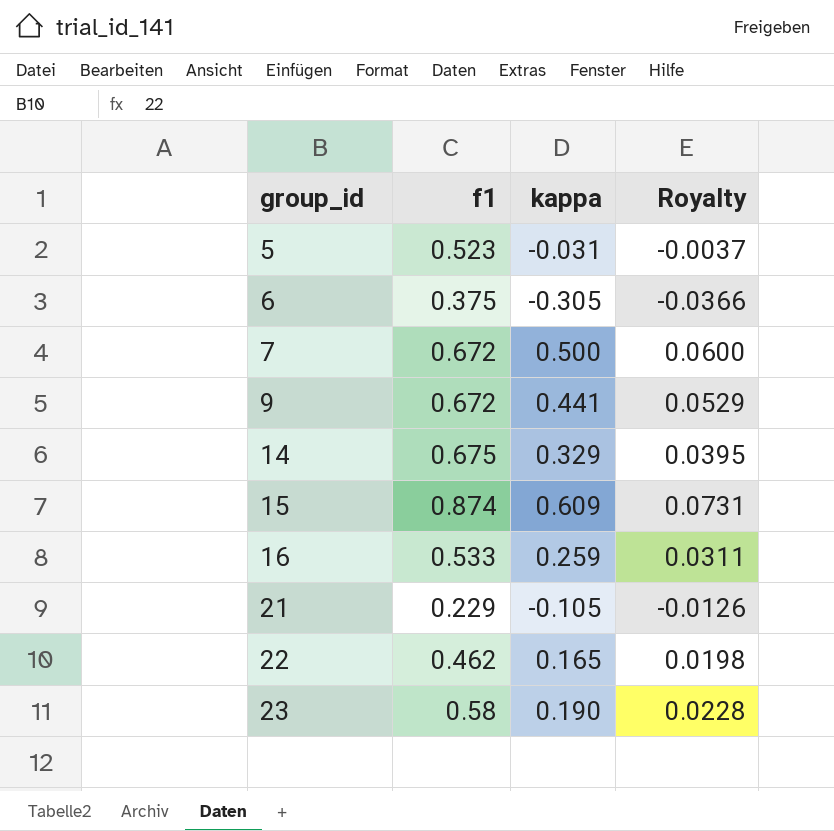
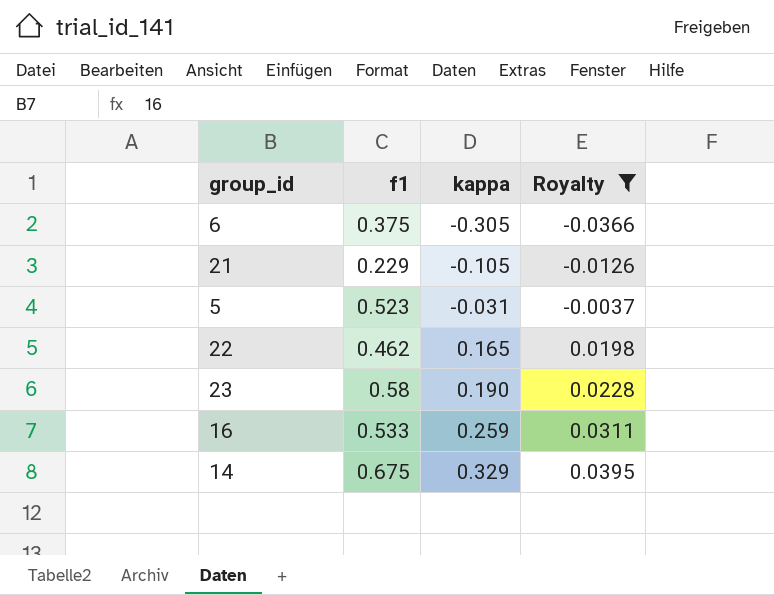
filter: none -> Royalty <= 0.0395
row order: group_id ascending -> kappa ascending

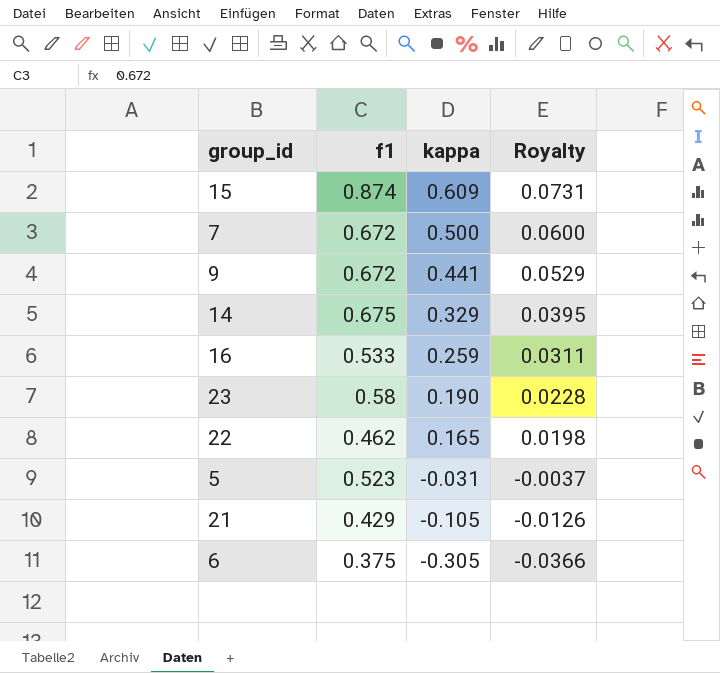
filter: Royalty <= 0.0395 -> none
row order: kappa ascending -> kappa descending
21 | f1: 0.229 -> 0.429

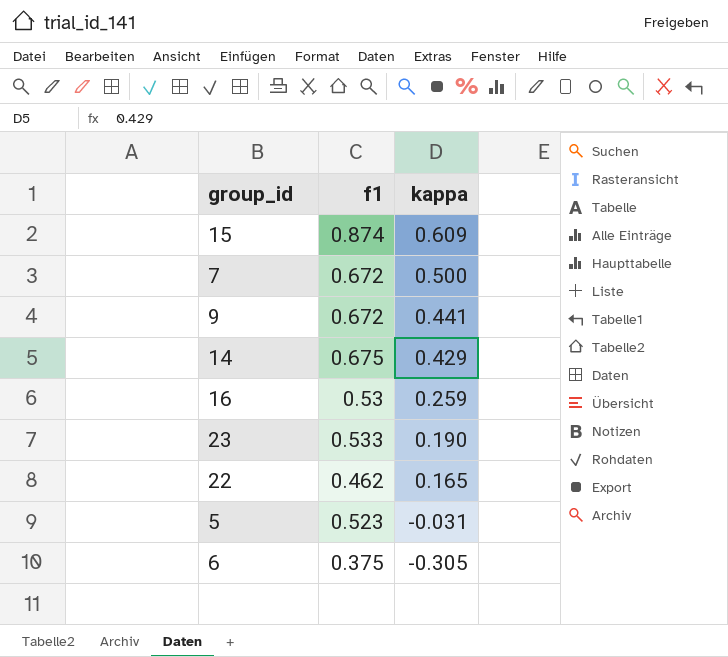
column Royalty | formula: [kappa] * 0.12 -> none
row 21: 0.429 | -0.105 | -0.0126 -> none
14 | kappa: 0.329 -> 0.429
16 | f1: 0.533 -> 0.53
23 | f1: 0.58 -> 0.533

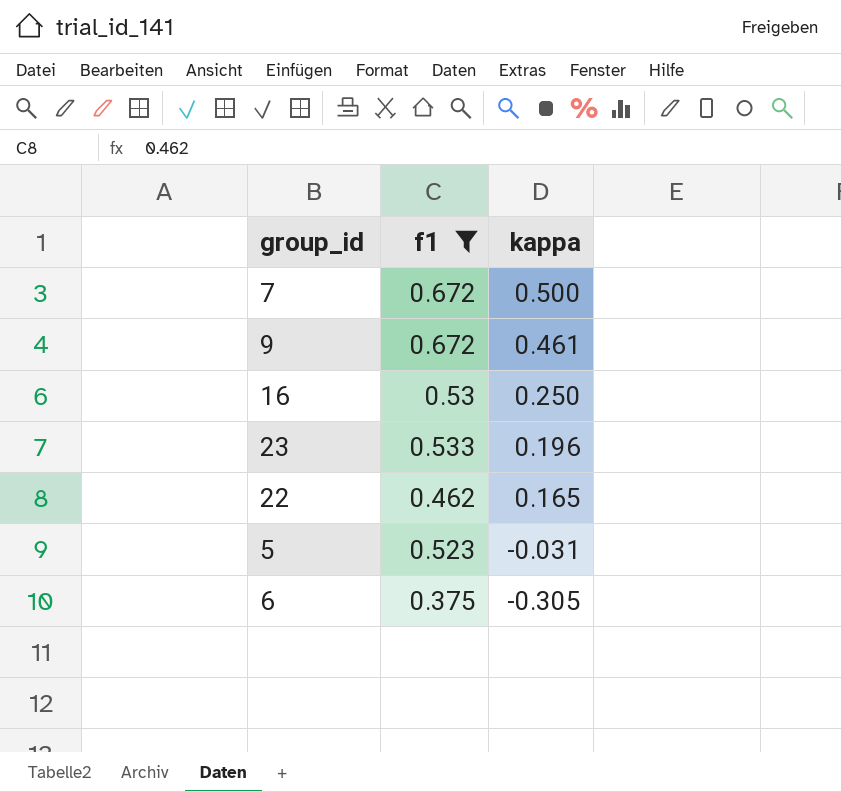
filter: none -> f1 <= 0.672
9 | kappa: 0.441 -> 0.461
16 | kappa: 0.259 -> 0.250
23 | kappa: 0.190 -> 0.196

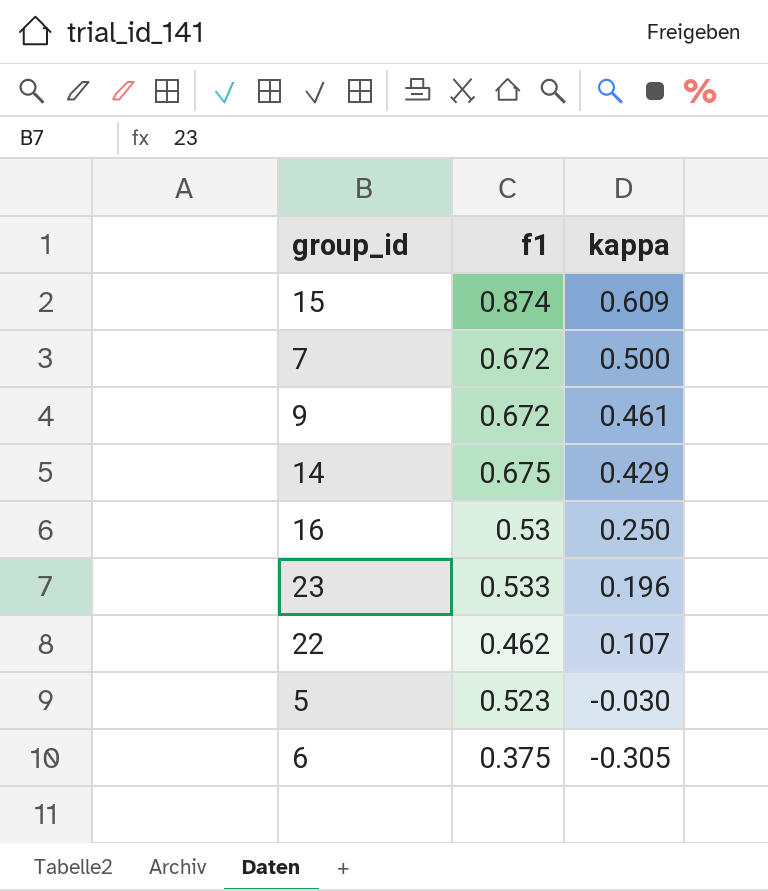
filter: f1 <= 0.672 -> none
22 | kappa: 0.165 -> 0.107
5 | kappa: -0.031 -> -0.030

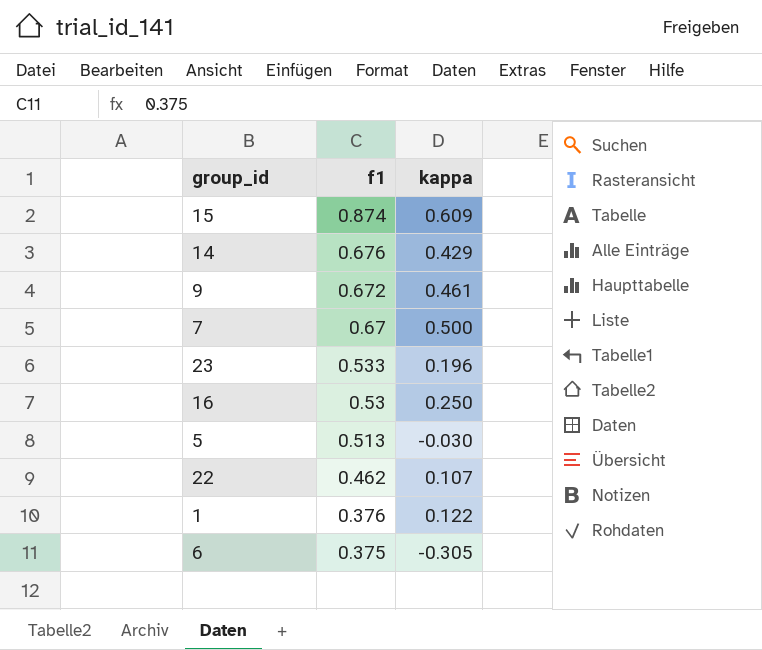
row order: kappa descending -> f1 descending
14 | f1: 0.675 -> 0.676
7 | f1: 0.672 -> 0.67
5 | f1: 0.523 -> 0.513
row 1: none -> 0.376 | 0.122

